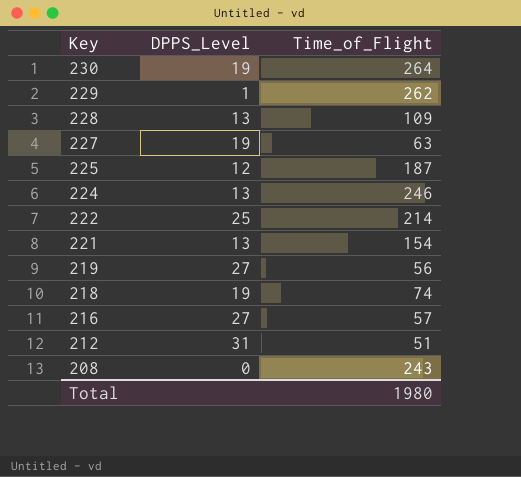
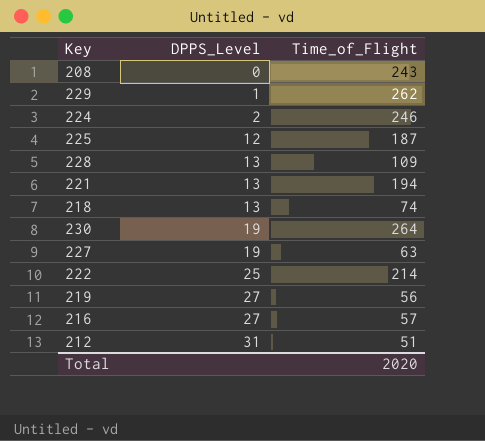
row order: Key descending -> DPPS_Level ascending
224 | DPPS_Level: 13 -> 2
221 | Time_of_Flight: 154 -> 194
218 | DPPS_Level: 19 -> 13
Total | Time_of_Flight: 1980 -> 2020

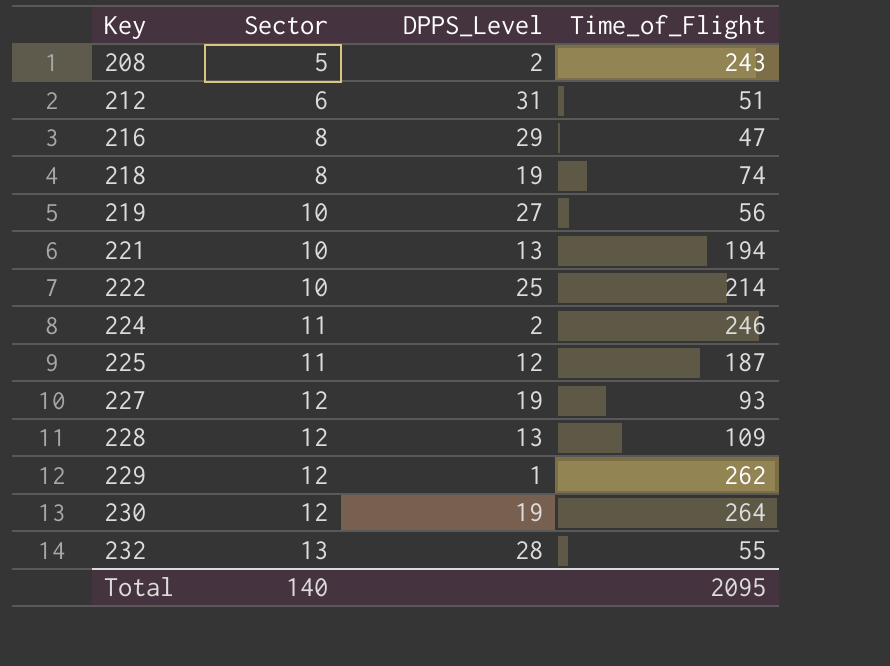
row order: DPPS_Level ascending -> Key ascending
column Sector | position: none -> 2
208 | DPPS_Level: 0 -> 2
216 | DPPS_Level: 27 -> 29
216 | Time_of_Flight: 57 -> 47
218 | DPPS_Level: 13 -> 19
227 | Time_of_Flight: 63 -> 93
row 232: none -> 13 | 28 | 55
Total | Time_of_Flight: 2020 -> 2095

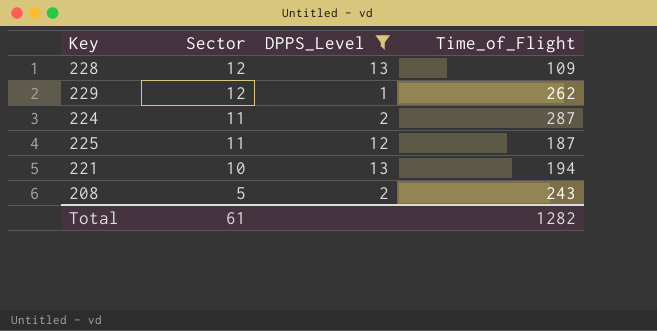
filter: none -> DPPS_Level <= 13
row order: Key ascending -> Sector descending
224 | Time_of_Flight: 246 -> 287
Total | Sector: 140 -> 61
Total | Time_of_Flight: 2095 -> 1282

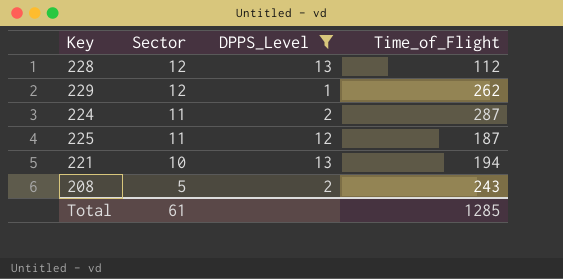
228 | Time_of_Flight: 109 -> 112
Total | Time_of_Flight: 1282 -> 1285

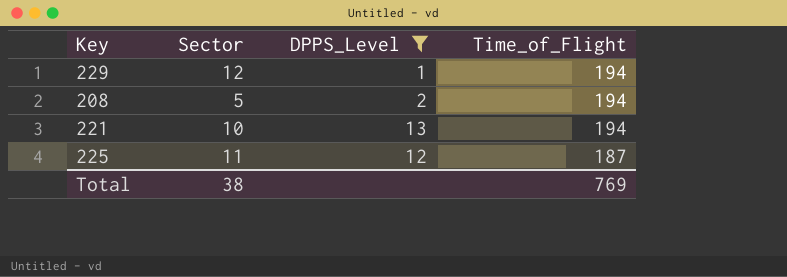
row order: Sector descending -> Time_of_Flight descending
row 228: 12 | 13 | 112 -> none
row 224: 11 | 2 | 287 -> none
229 | Time_of_Flight: 262 -> 194
208 | Time_of_Flight: 243 -> 194
Total | Sector: 61 -> 38
Total | Time_of_Flight: 1285 -> 769

